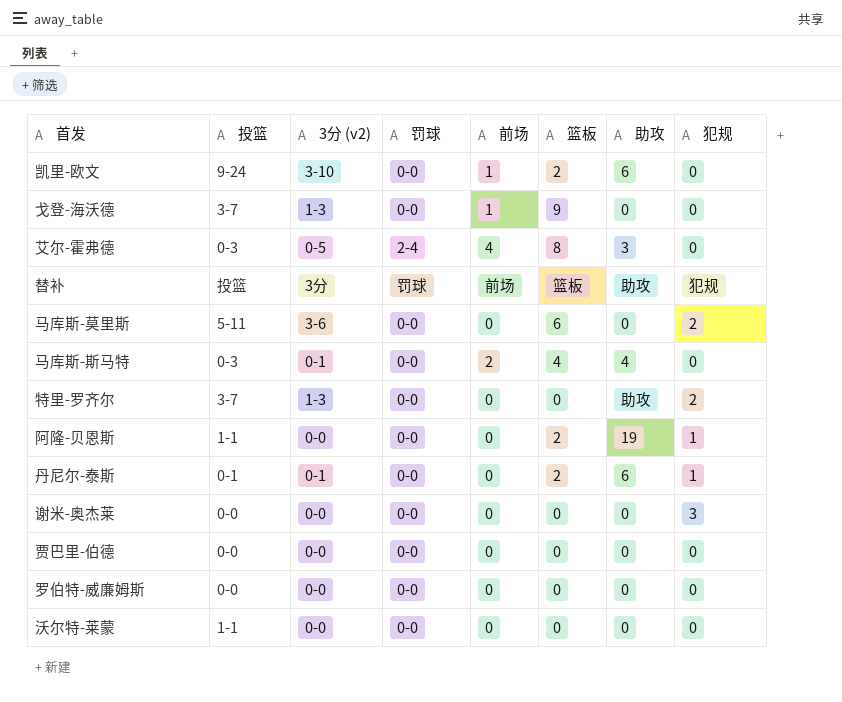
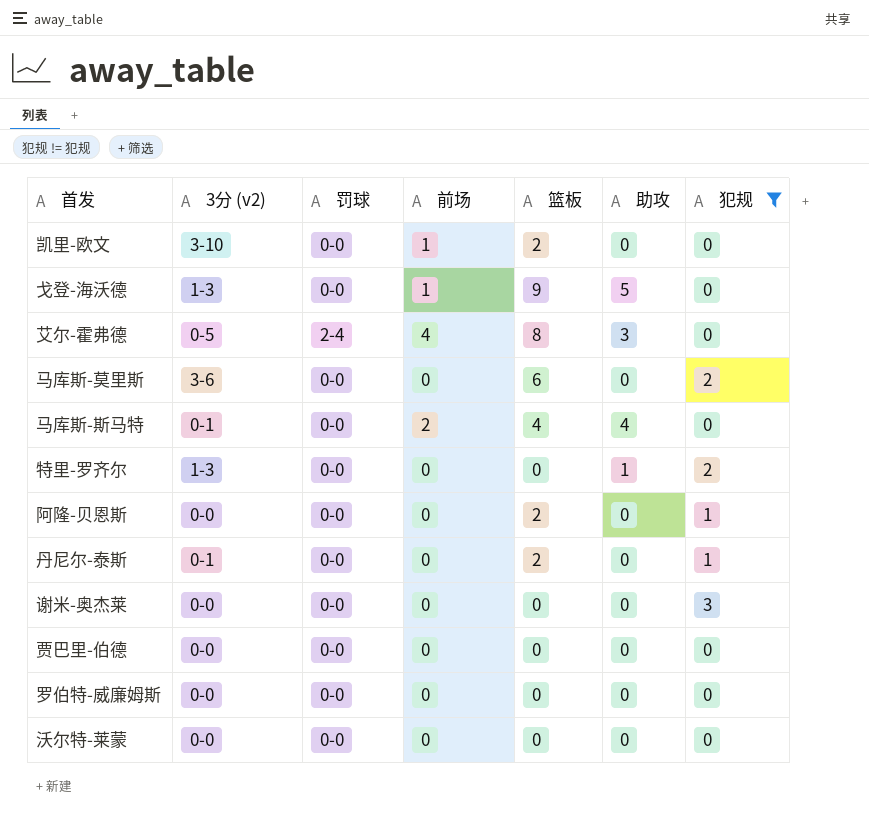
filter: none -> 犯规 != 犯规
column 投篮 | position: 2 -> none
凯里-欧文 | 助攻: 6 -> 0
戈登-海沃德 | 助攻: 0 -> 5
特里-罗齐尔 | 助攻: 助攻 -> 1
阿隆-贝恩斯 | 助攻: 19 -> 0
丹尼尔-泰斯 | 助攻: 6 -> 0

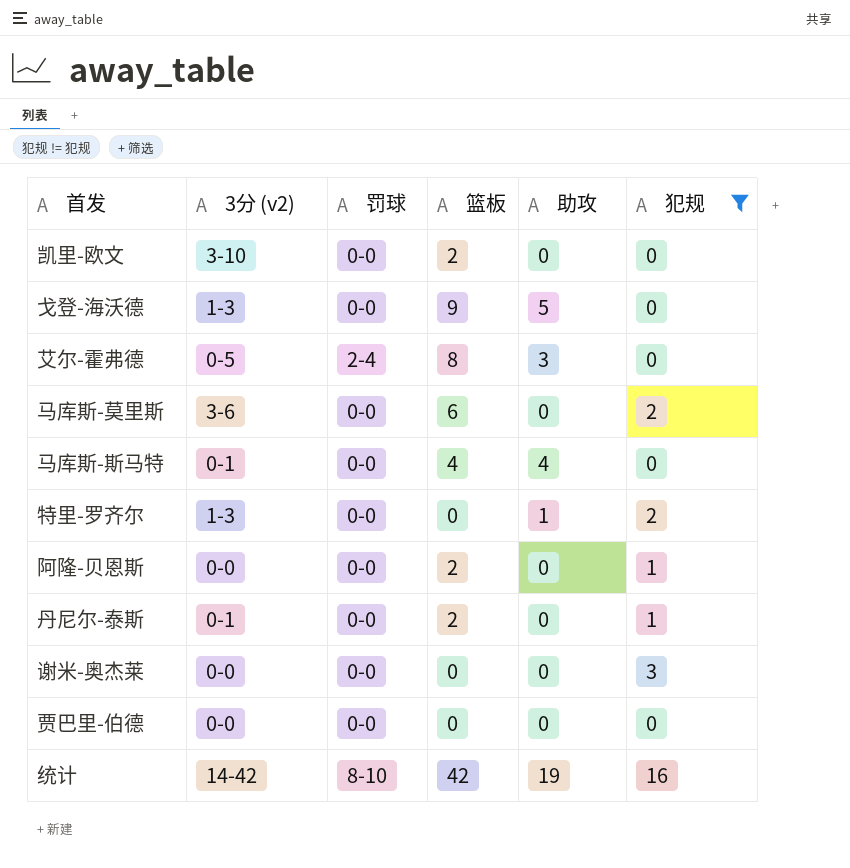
column 前场 | position: 4 -> none
row 罗伯特-威廉姆斯: 0-0 | 0-0 | 0 | 0 | 0 | 0 -> none
row 沃尔特-莱蒙: 0-0 | 0-0 | 0 | 0 | 0 | 0 -> none
row 统计: none -> 14-42 | 8-10 | 42 | 19 | 16

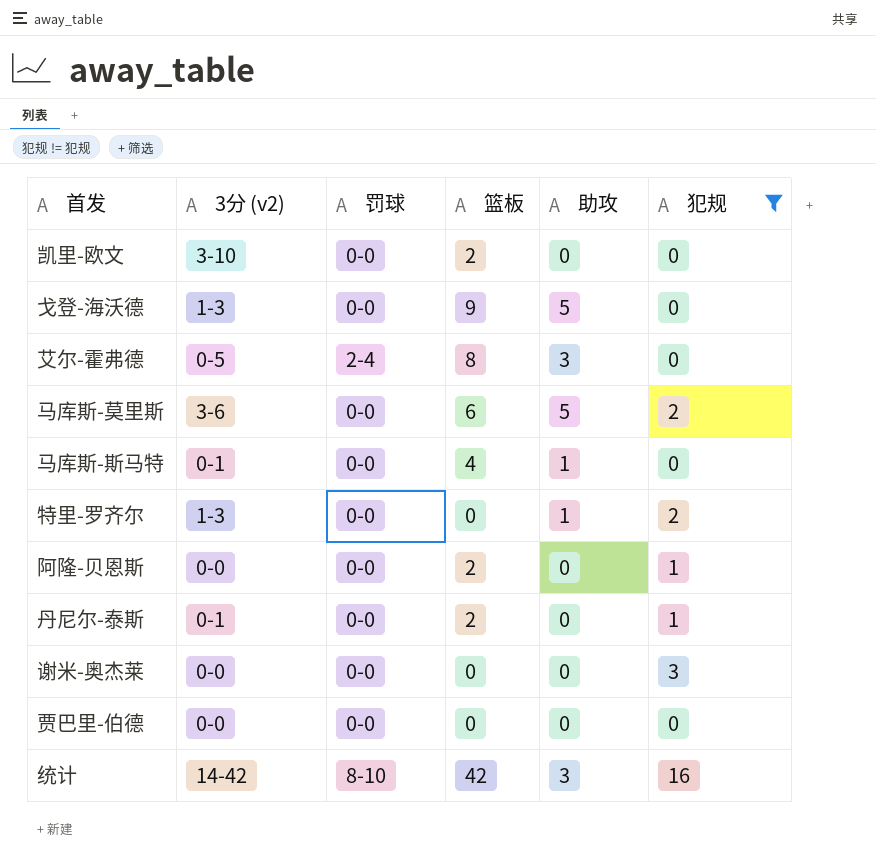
马库斯-莫里斯 | 助攻: 0 -> 5
马库斯-斯马特 | 助攻: 4 -> 1
统计 | 助攻: 19 -> 3

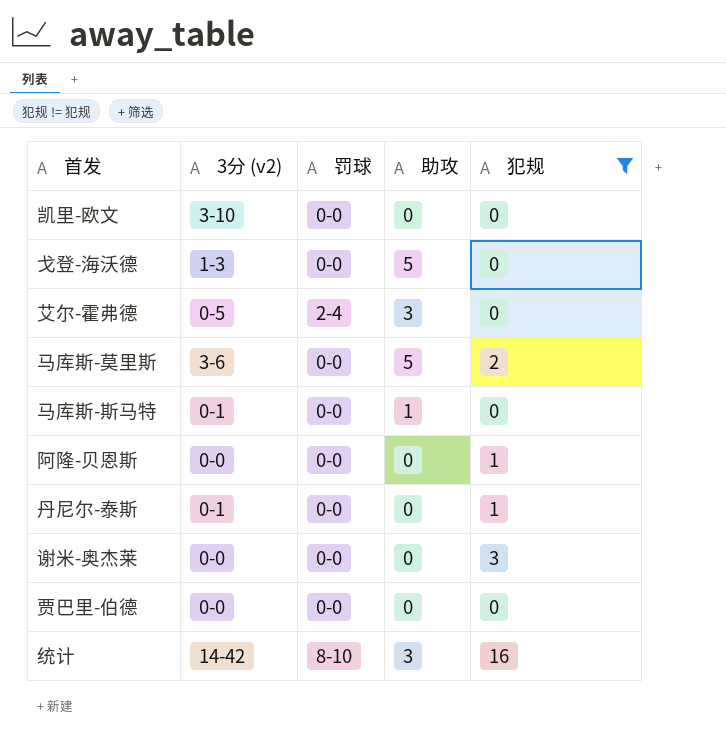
column 篮板 | position: 4 -> none
row 特里-罗齐尔: 1-3 | 0-0 | 0 | 1 | 2 -> none

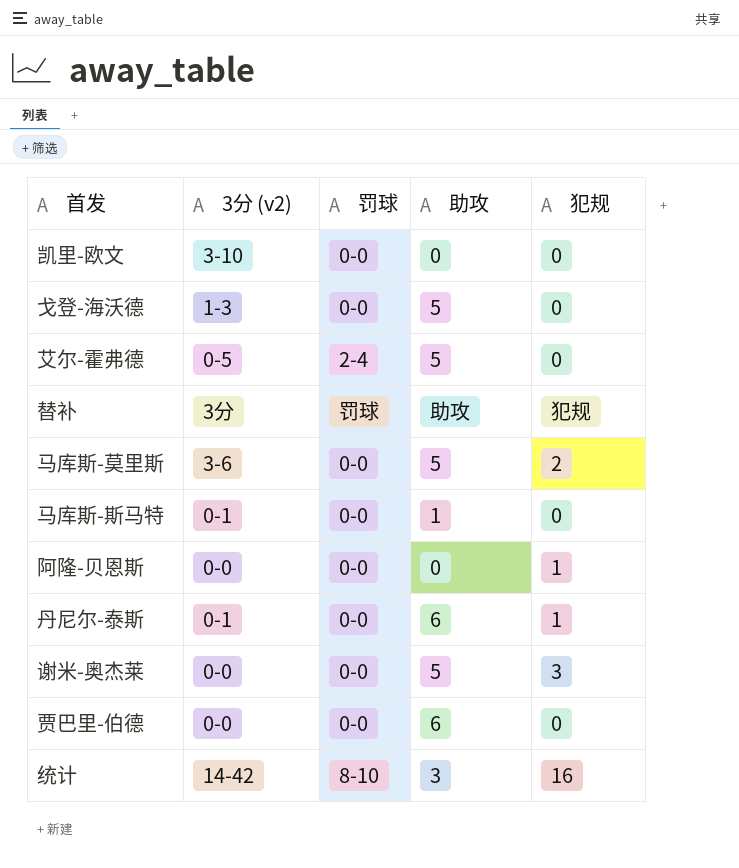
filter: 犯规 != 犯规 -> none
艾尔-霍弗德 | 助攻: 3 -> 5
丹尼尔-泰斯 | 助攻: 0 -> 6
谢米-奥杰莱 | 助攻: 0 -> 5
贾巴里-伯德 | 助攻: 0 -> 6

